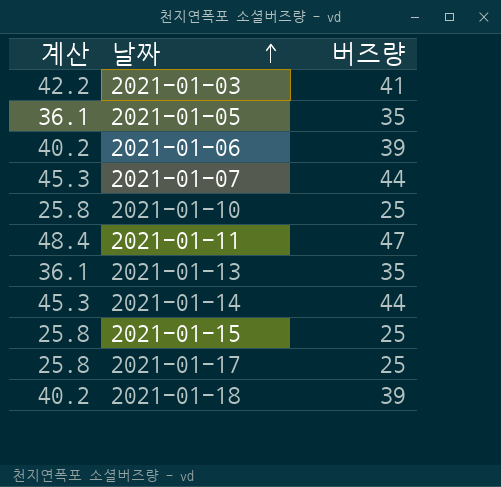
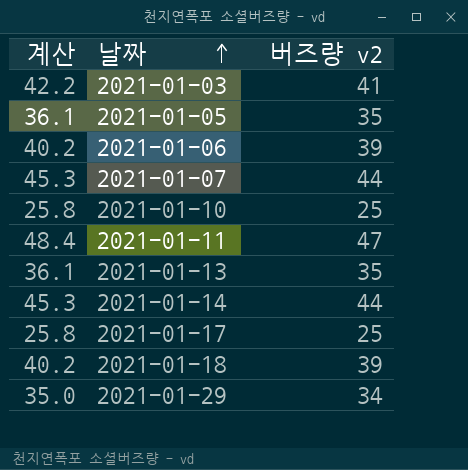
column name: 버즈량 -> 버즈량 v2
row 2021-01-15: 25.8 | 25 -> none
row 2021-01-29: none -> 35.0 | 34

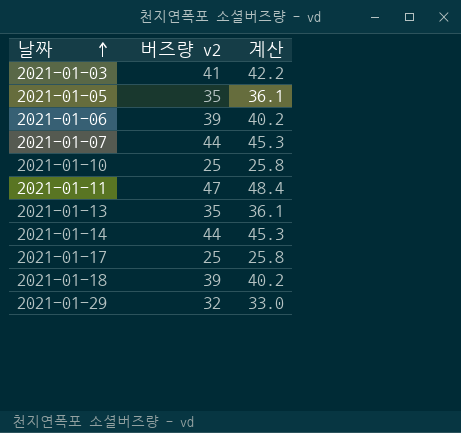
column 계산 | position: 1 -> 3
2021-01-29 | 버즈량 v2: 34 -> 32
2021-01-29 | 계산: 35.0 -> 33.0

